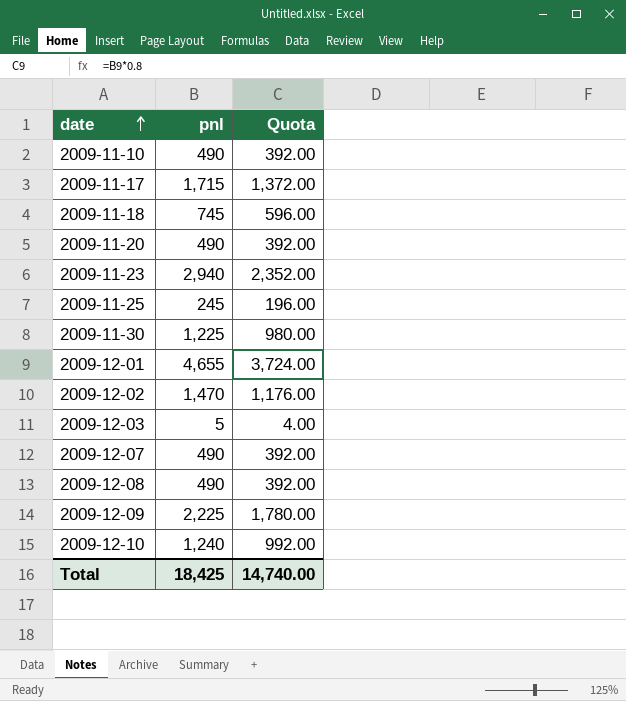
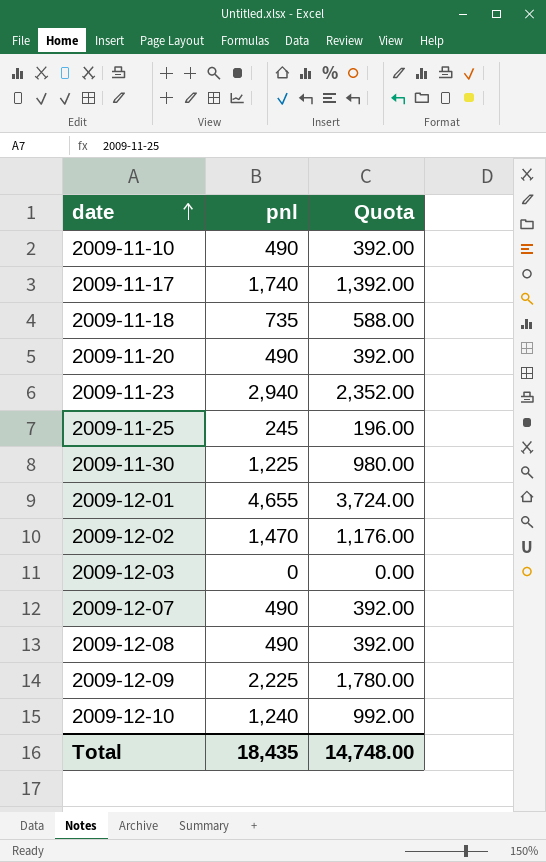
2009-11-17 | pnl: 1,715 -> 1,740
2009-11-17 | Quota: 1,372.00 -> 1,392.00
2009-11-18 | pnl: 745 -> 735
2009-11-18 | Quota: 596.00 -> 588.00
2009-12-03 | pnl: 5 -> 0
2009-12-03 | Quota: 4.00 -> 0.00
Total | pnl: 18,425 -> 18,435
Total | Quota: 14,740.00 -> 14,748.00

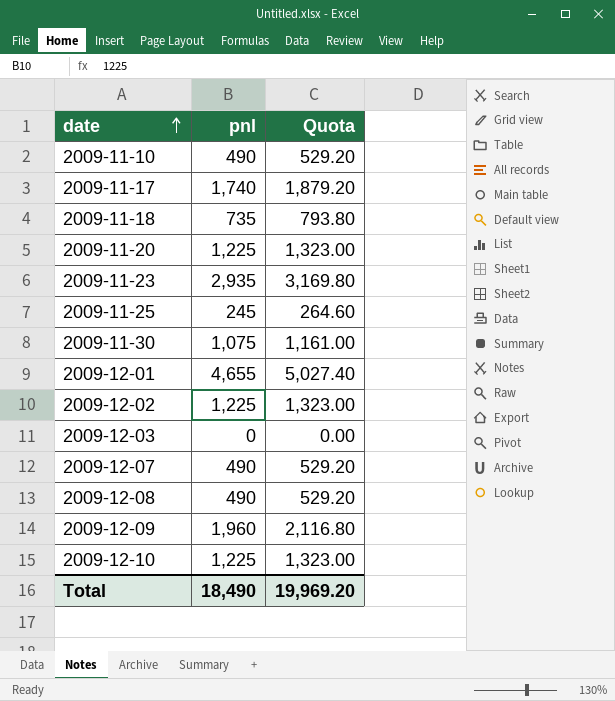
column Quota | formula: [pnl] * 0.8 -> [pnl] * 1.08
2009-11-20 | pnl: 490 -> 1,225
2009-11-23 | pnl: 2,940 -> 2,935
2009-11-30 | pnl: 1,225 -> 1,075
2009-12-02 | pnl: 1,470 -> 1,225
2009-12-09 | pnl: 2,225 -> 1,960
2009-12-10 | pnl: 1,240 -> 1,225
Total | pnl: 18,435 -> 18,490
Total | Quota: 14,748.00 -> 19,969.20

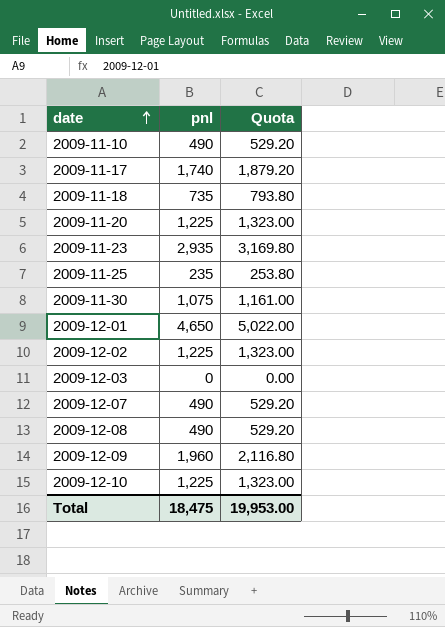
2009-11-25 | pnl: 245 -> 235
2009-11-25 | Quota: 264.60 -> 253.80
2009-12-01 | pnl: 4,655 -> 4,650
2009-12-01 | Quota: 5,027.40 -> 5,022.00
Total | pnl: 18,490 -> 18,475
Total | Quota: 19,969.20 -> 19,953.00

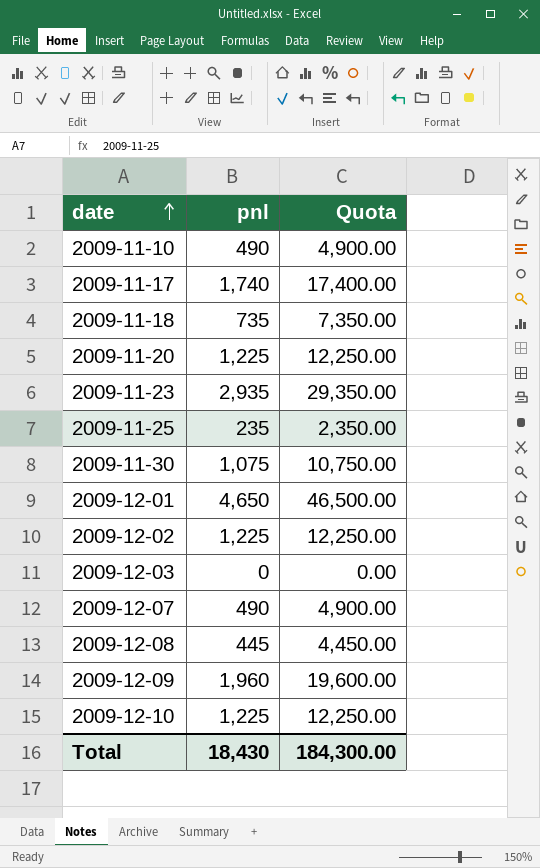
column Quota | formula: [pnl] * 1.08 -> [pnl] * 10
2009-12-08 | pnl: 490 -> 445
Total | pnl: 18,475 -> 18,430
Total | Quota: 19,953.00 -> 184,300.00

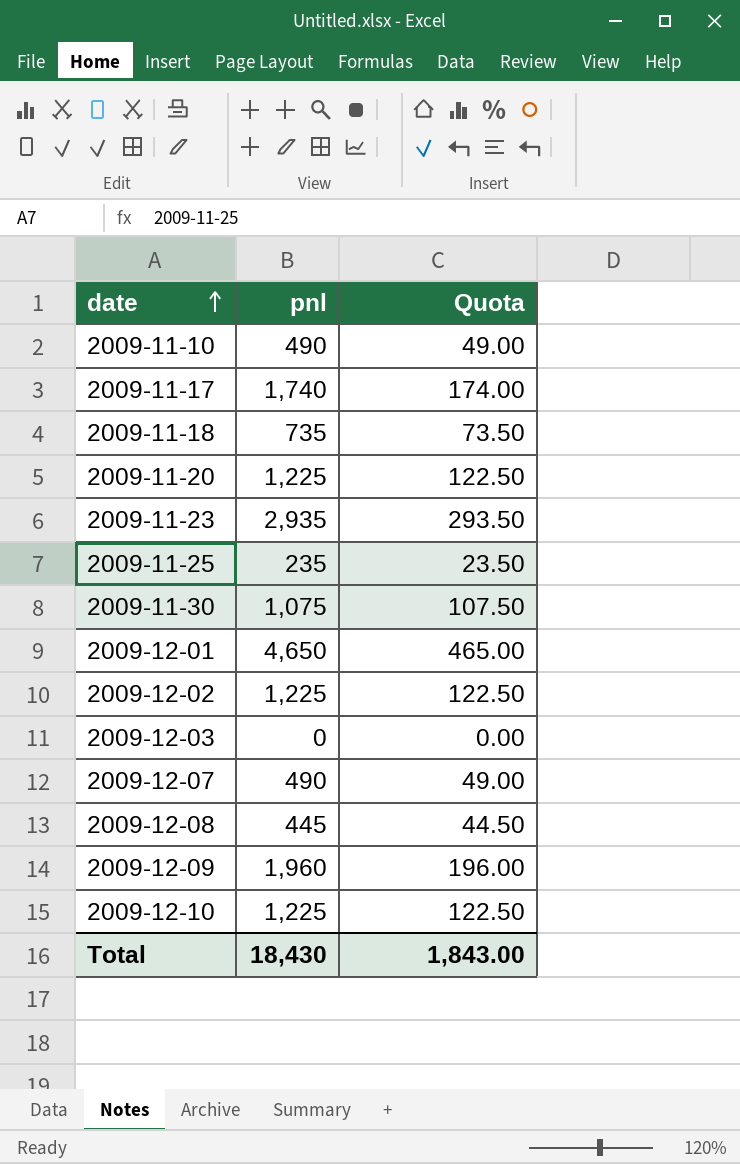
column Quota | formula: [pnl] * 10 -> [pnl] * 0.1
Total | Quota: 184,300.00 -> 1,843.00

